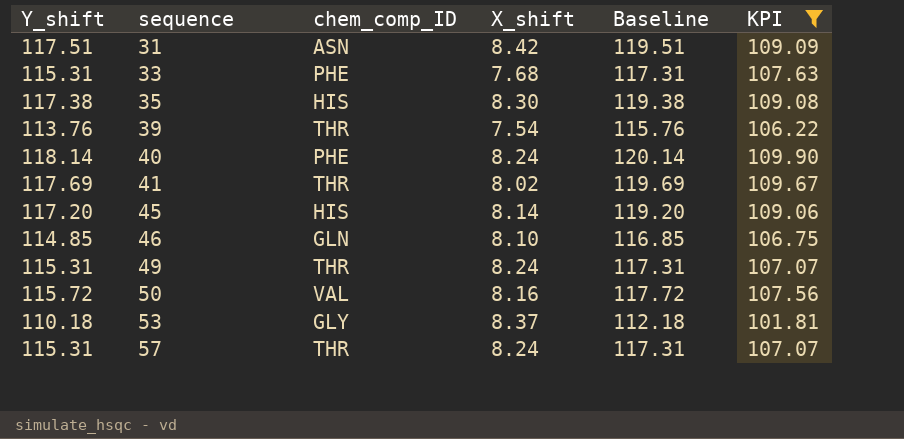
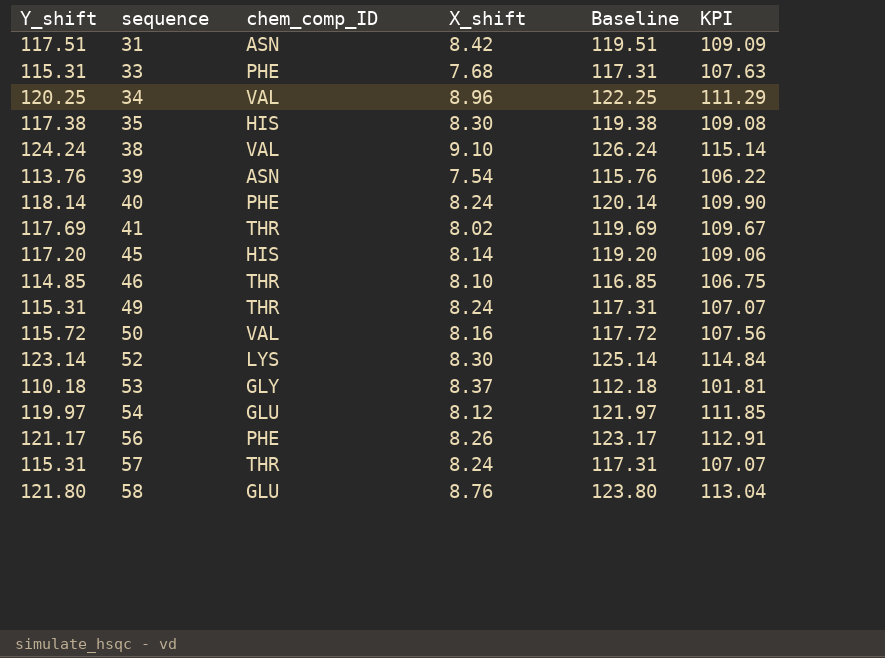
filter: KPI <= 109.90 -> none
39 | chem_comp_ID: THR -> ASN
46 | chem_comp_ID: GLN -> THR

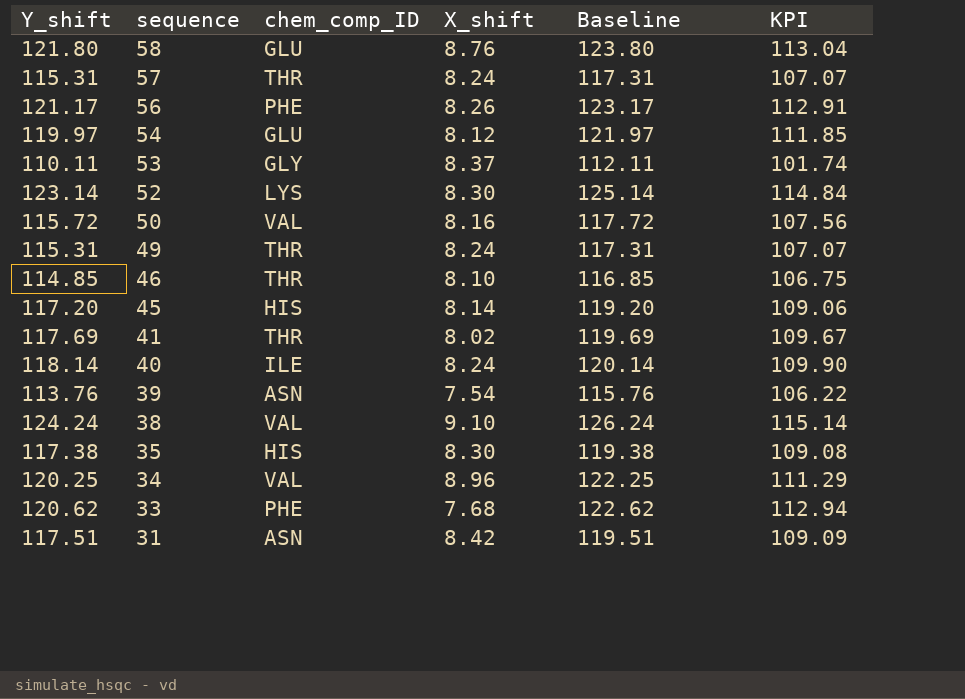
row order: sequence ascending -> sequence descending
53 | Y_shift: 110.18 -> 110.11
53 | Baseline: 112.18 -> 112.11
53 | KPI: 101.81 -> 101.74
40 | chem_comp_ID: PHE -> ILE
33 | Y_shift: 115.31 -> 120.62
33 | Baseline: 117.31 -> 122.62
33 | KPI: 107.63 -> 112.94

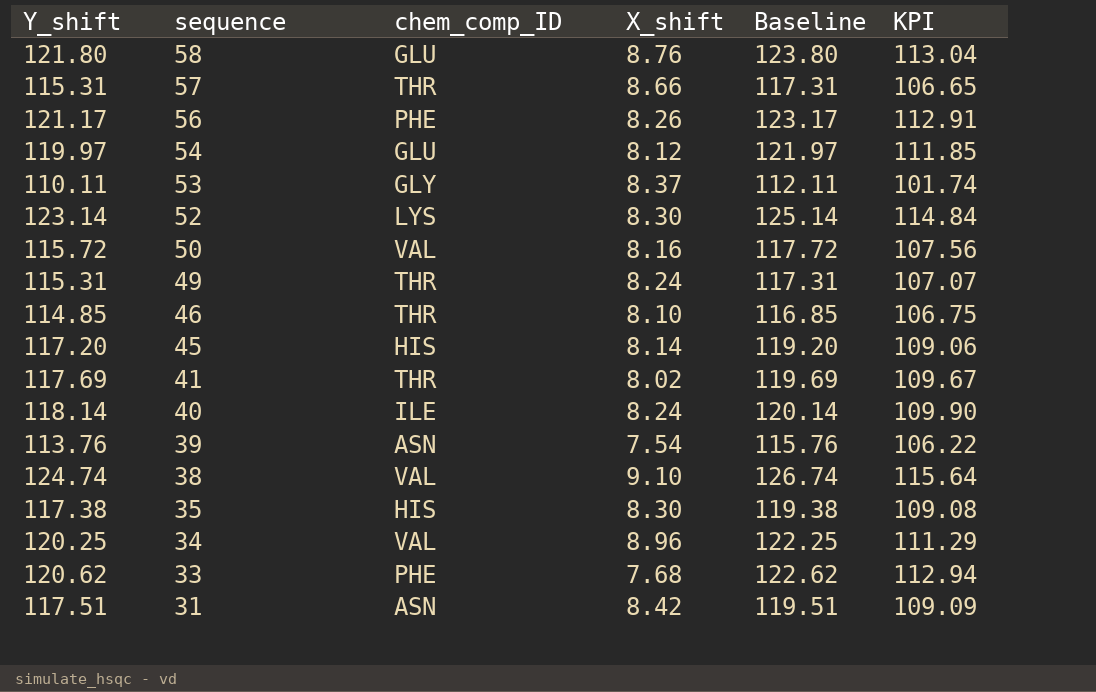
57 | X_shift: 8.24 -> 8.66
57 | KPI: 107.07 -> 106.65
38 | Y_shift: 124.24 -> 124.74
38 | Baseline: 126.24 -> 126.74
38 | KPI: 115.14 -> 115.64

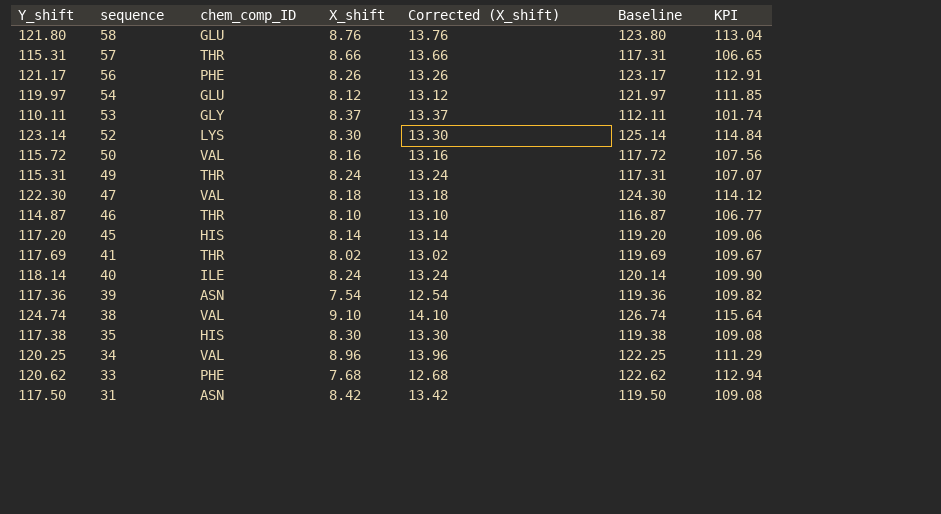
column Corrected (X_shift) | formula: none -> [X_shift] + 5
row 47: none -> 122.30 | VAL | 8.18 | 13.18 | 124.30 | 114.12
46 | Y_shift: 114.85 -> 114.87
46 | Baseline: 116.85 -> 116.87
46 | KPI: 106.75 -> 106.77
39 | Y_shift: 113.76 -> 117.36
39 | Baseline: 115.76 -> 119.36
39 | KPI: 106.22 -> 109.82
31 | Y_shift: 117.51 -> 117.50
31 | Baseline: 119.51 -> 119.50
31 | KPI: 109.09 -> 109.08

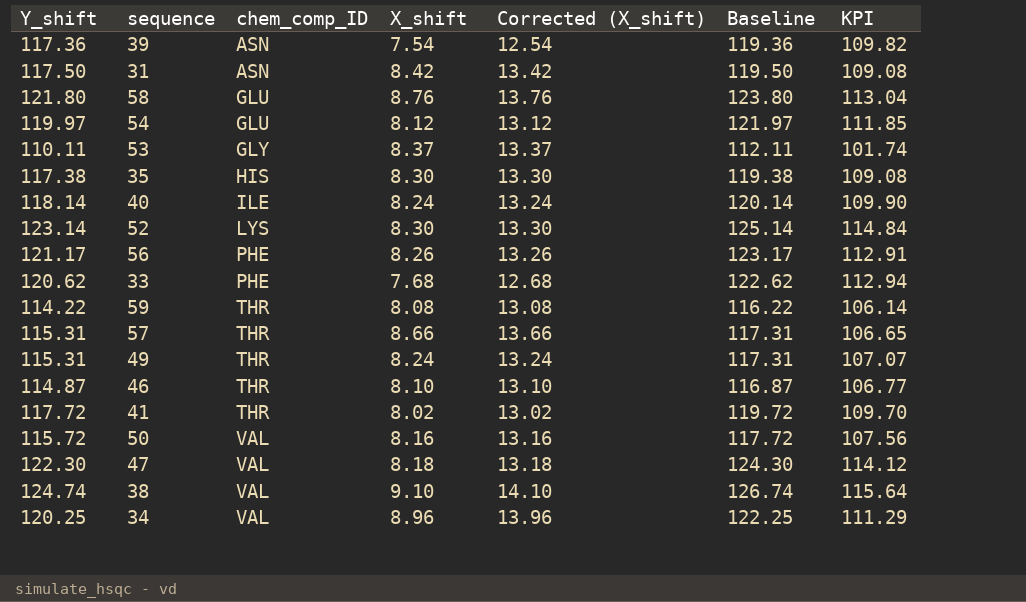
row order: sequence descending -> chem_comp_ID ascending
row 45: 117.20 | HIS | 8.14 | 13.14 | 119.20 | 109.06 -> none
row 59: none -> 114.22 | THR | 8.08 | 13.08 | 116.22 | 106.14
41 | Y_shift: 117.69 -> 117.72
41 | Baseline: 119.69 -> 119.72
41 | KPI: 109.67 -> 109.70

